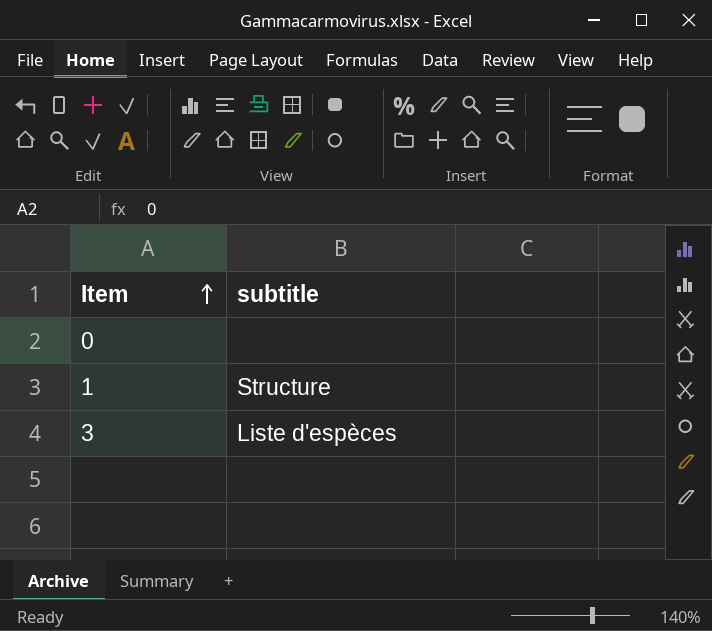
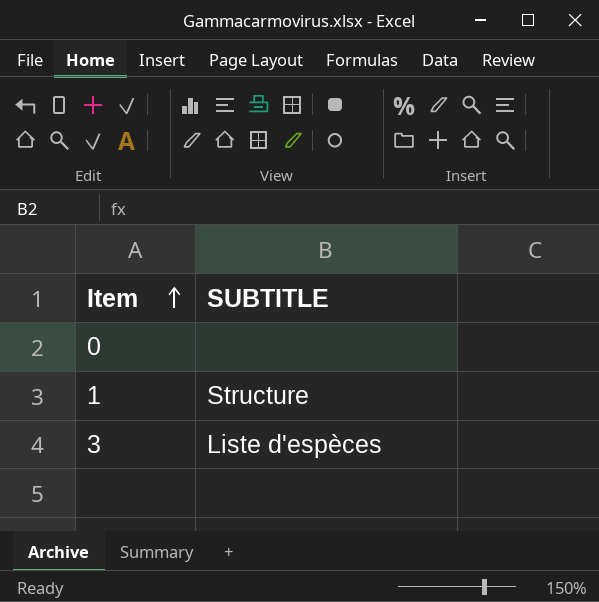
column name: subtitle -> SUBTITLE

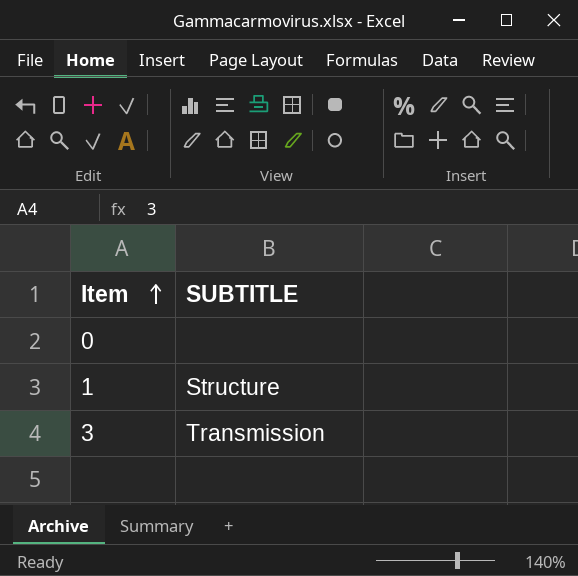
3 | SUBTITLE: Liste d'espèces -> Transmission

